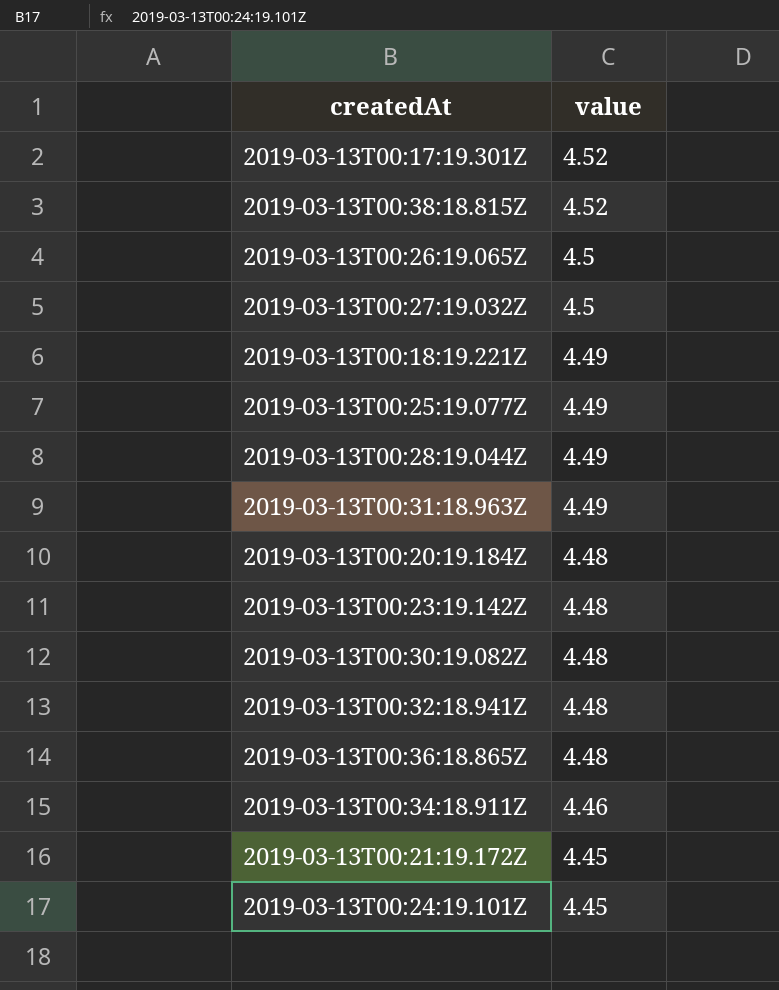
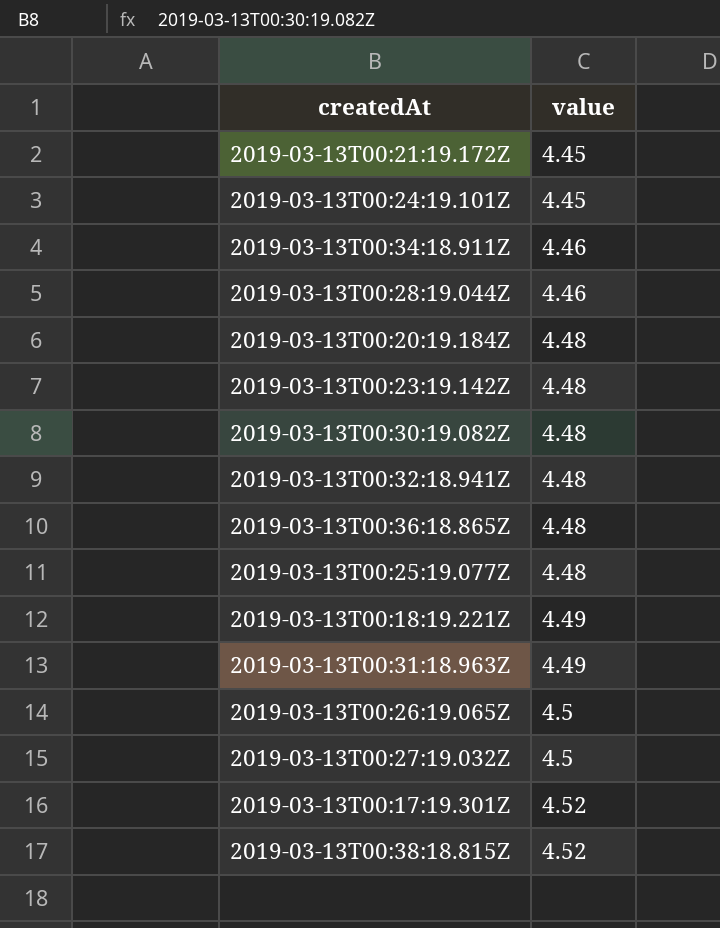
row order: value descending -> value ascending
2019-03-13T00:28:19.044Z | value: 4.49 -> 4.46
2019-03-13T00:25:19.077Z | value: 4.49 -> 4.48

